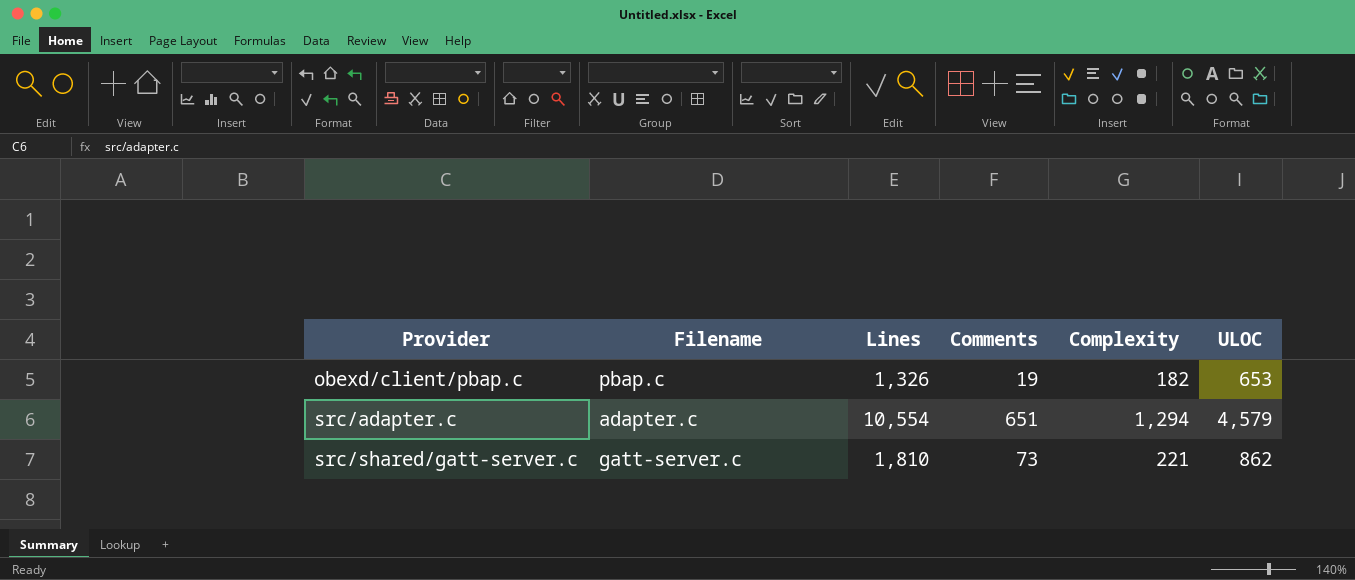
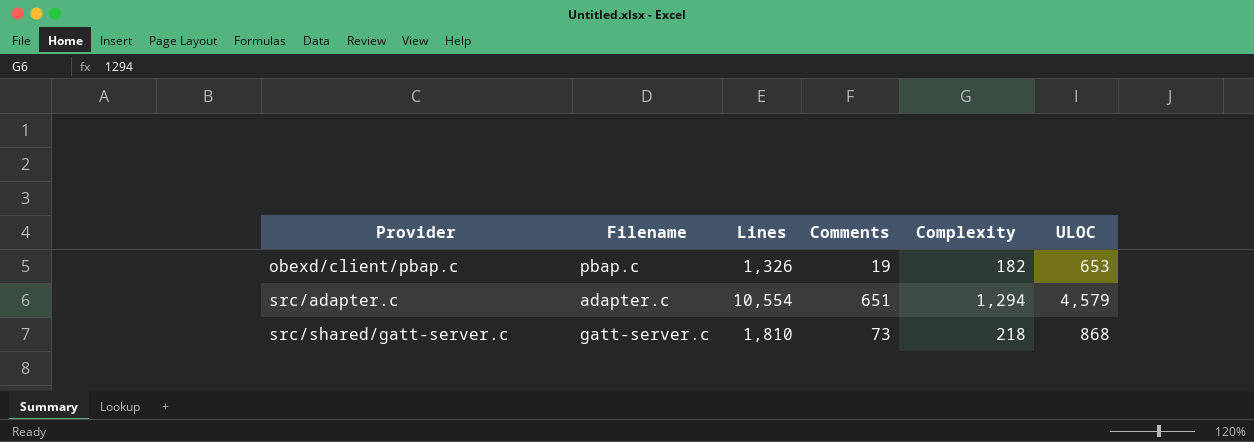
src/shared/gatt-server.c | Complexity: 221 -> 218
src/shared/gatt-server.c | ULOC: 862 -> 868

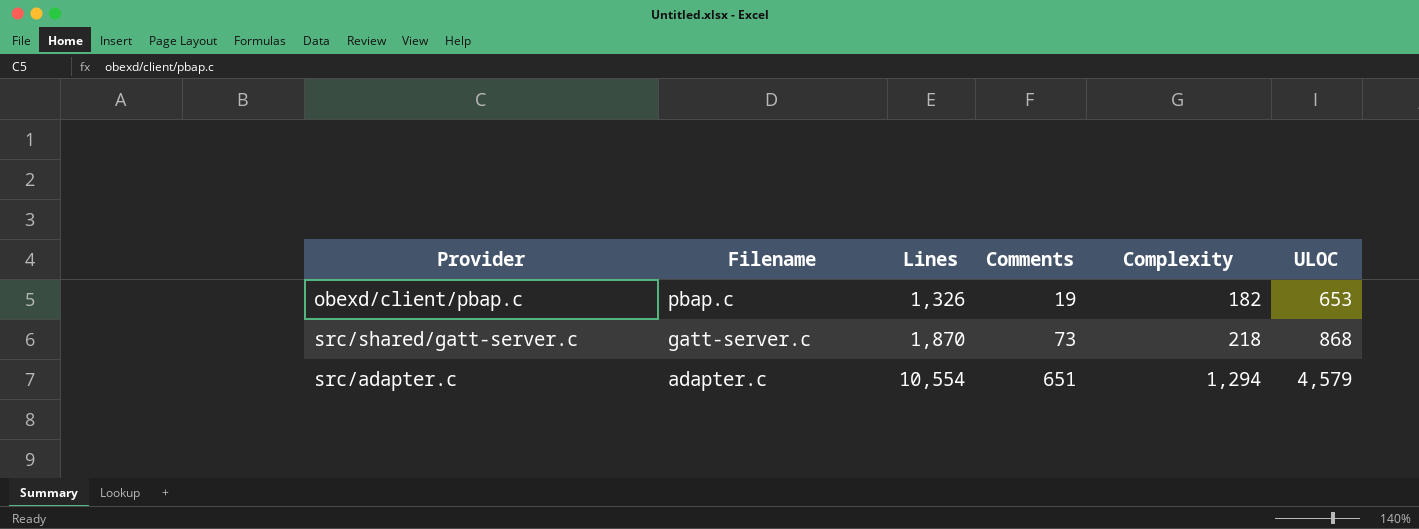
row order: Provider ascending -> Filename descending
src/shared/gatt-server.c | Lines: 1,810 -> 1,870

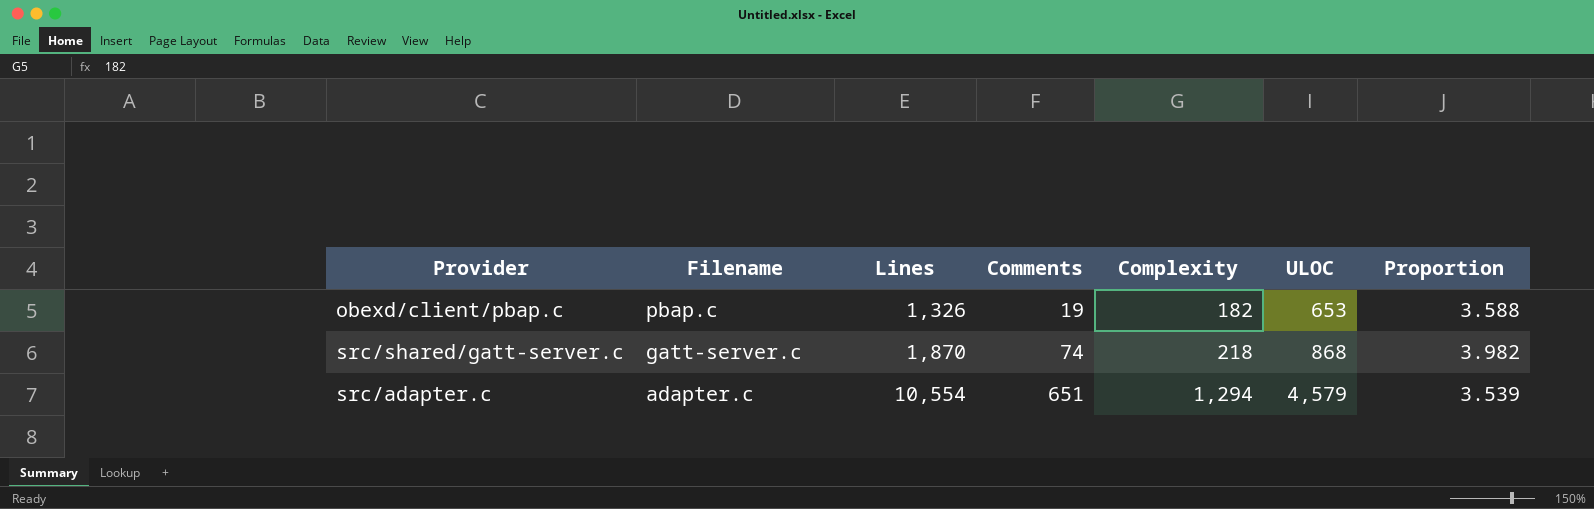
column Proportion | formula: none -> [ULOC] / [Complexity]
src/shared/gatt-server.c | Comments: 73 -> 74

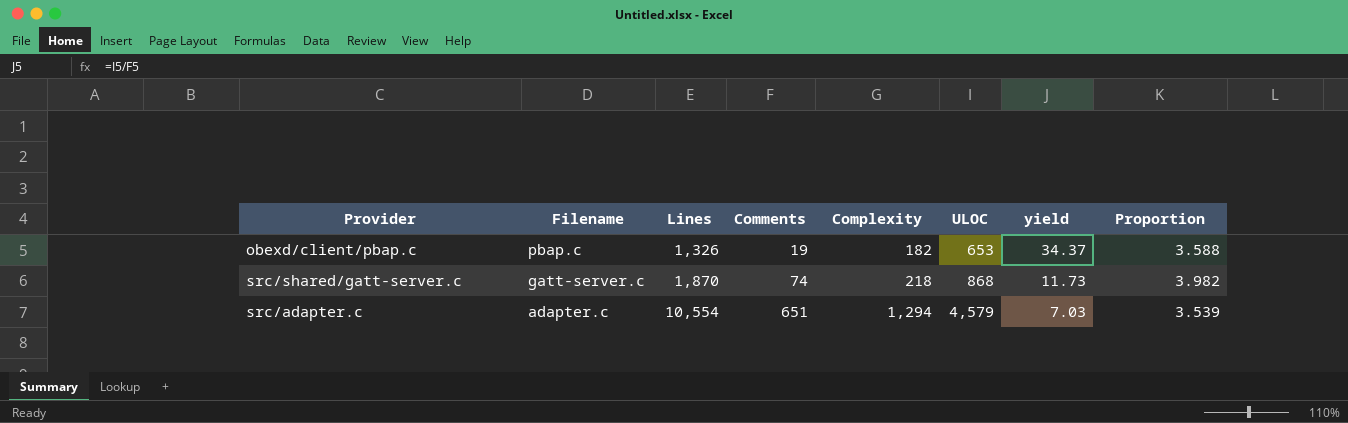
column yield | formula: none -> [ULOC] / [Comments]

